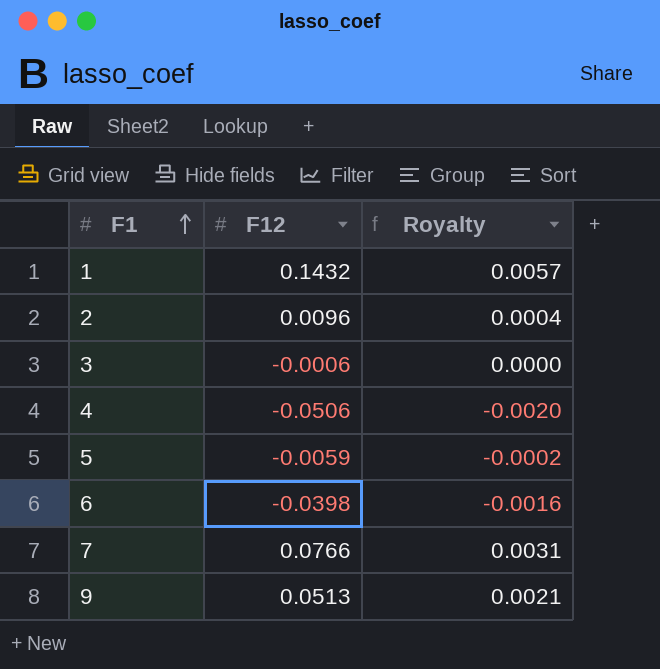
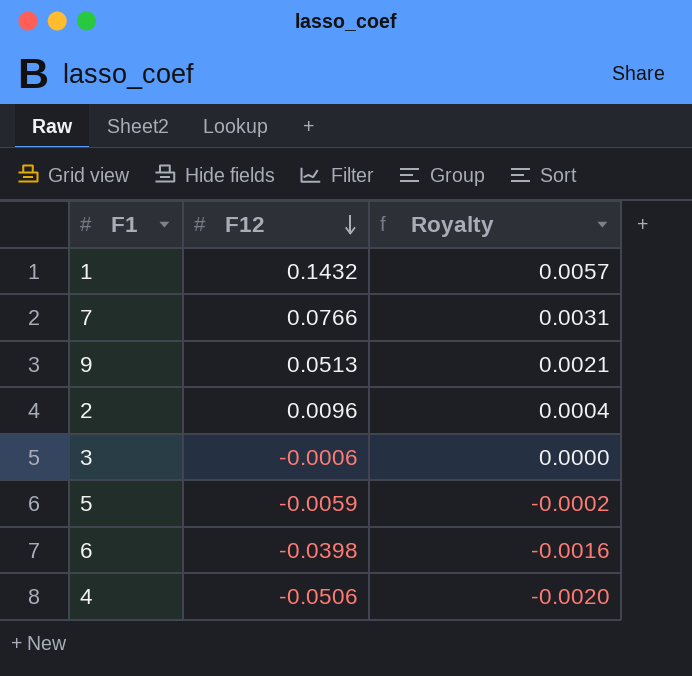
row order: F1 ascending -> F12 descending

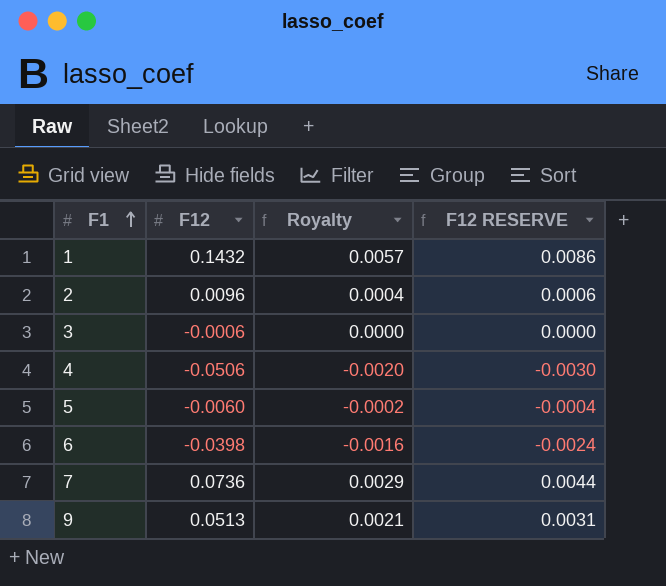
row order: F12 descending -> F1 ascending
column F12 RESERVE | formula: none -> [F12] * 0.06
5 | F12: -0.0059 -> -0.0060
7 | F12: 0.0766 -> 0.0736
7 | Royalty: 0.0031 -> 0.0029

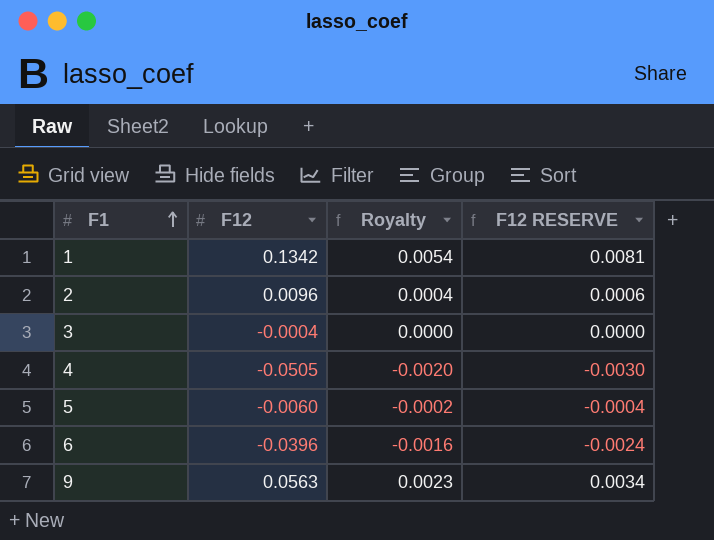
row 7: 0.0736 | 0.0029 | 0.0044 -> none
1 | F12: 0.1432 -> 0.1342
1 | Royalty: 0.0057 -> 0.0054
1 | F12 RESERVE: 0.0086 -> 0.0081
3 | F12: -0.0006 -> -0.0004
4 | F12: -0.0506 -> -0.0505
6 | F12: -0.0398 -> -0.0396
9 | F12: 0.0513 -> 0.0563
9 | Royalty: 0.0021 -> 0.0023
9 | F12 RESERVE: 0.0031 -> 0.0034

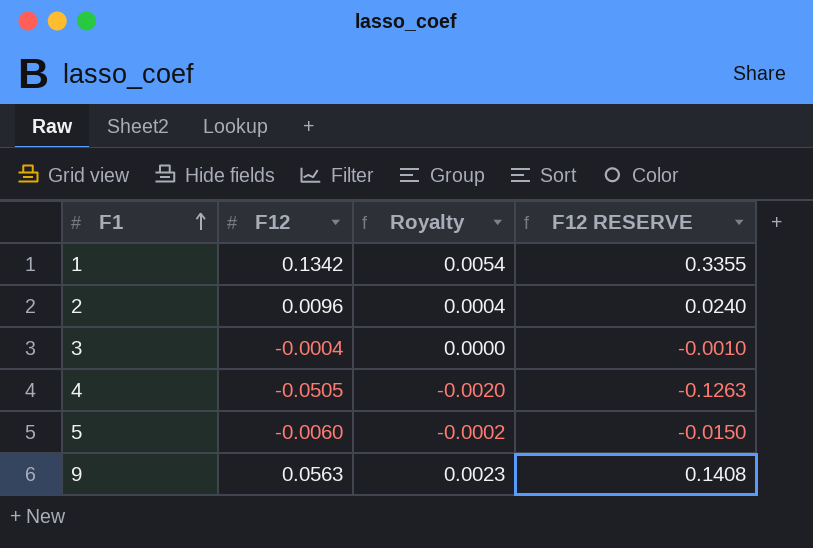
column F12 RESERVE | formula: [F12] * 0.06 -> [F12] * 2.5
row 6: -0.0396 | -0.0016 | -0.0024 -> none

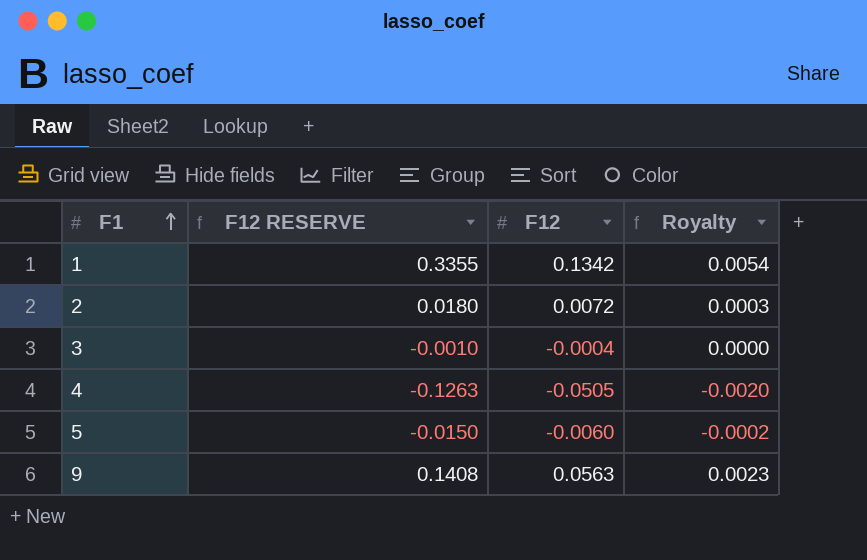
column F12 RESERVE | position: 4 -> 2
2 | F12 RESERVE: 0.0240 -> 0.0180
2 | F12: 0.0096 -> 0.0072
2 | Royalty: 0.0004 -> 0.0003

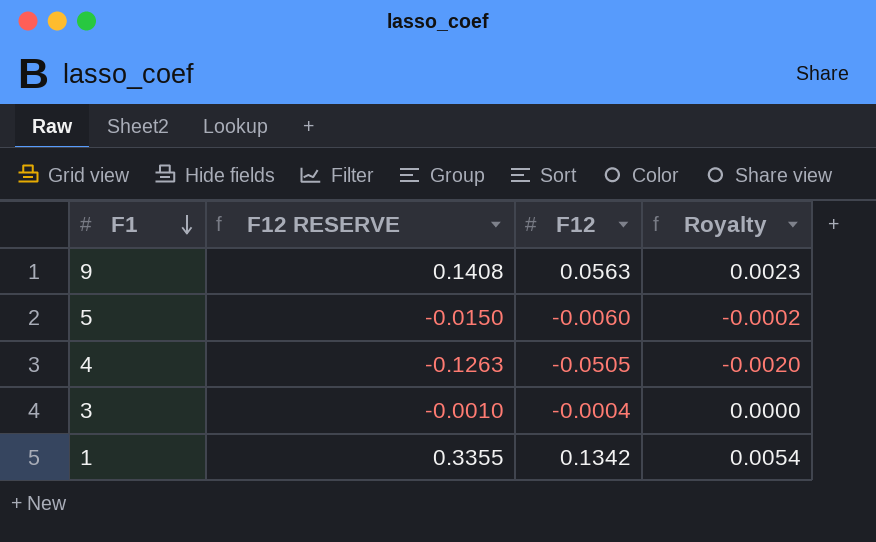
row order: F1 ascending -> F1 descending
row 2: 0.0180 | 0.0072 | 0.0003 -> none

